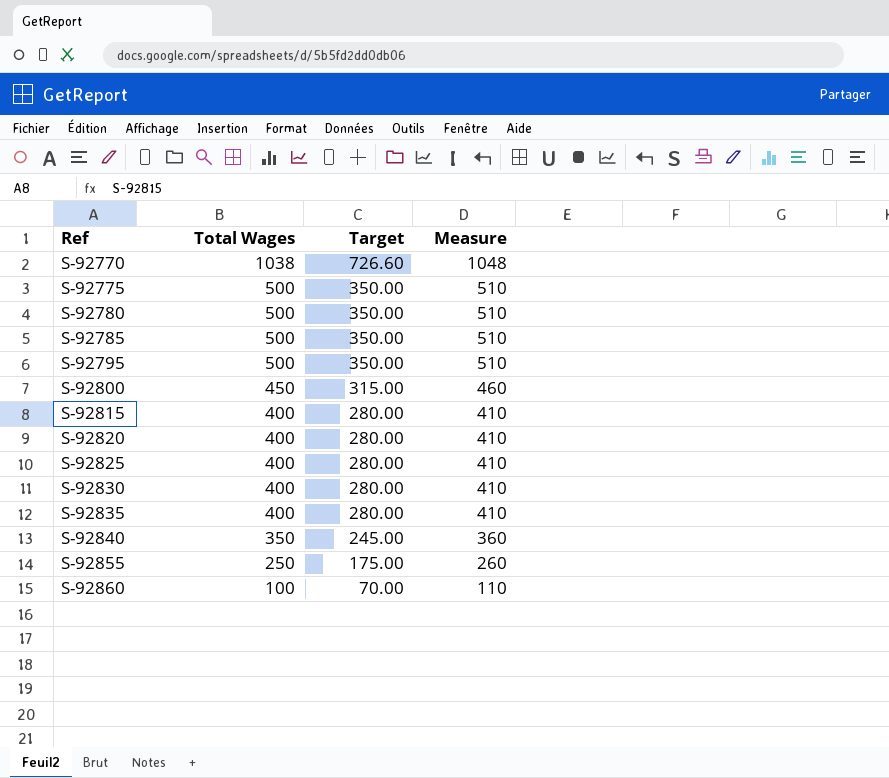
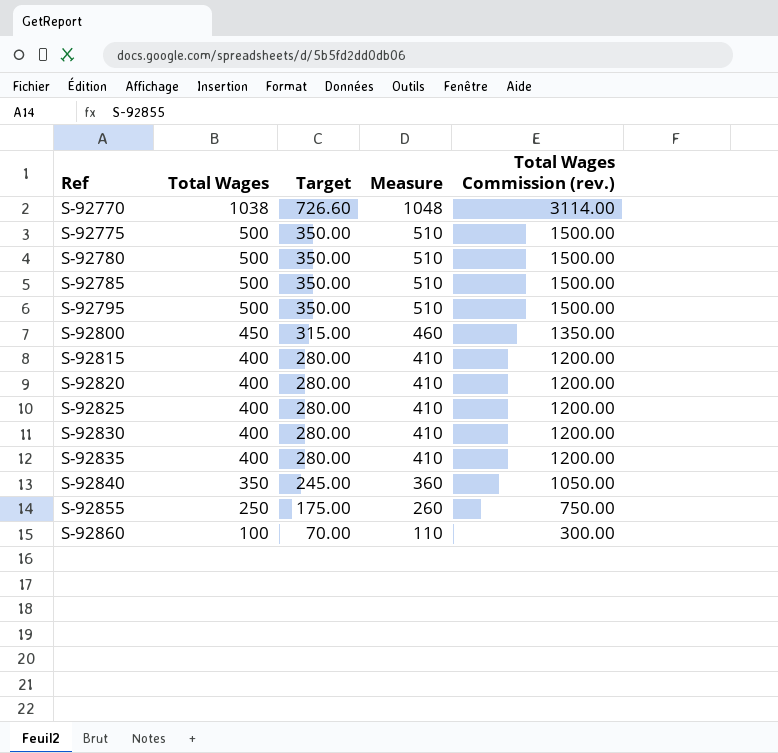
column Total Wages Commission (rev.) | formula: none -> [Total Wages] * 3

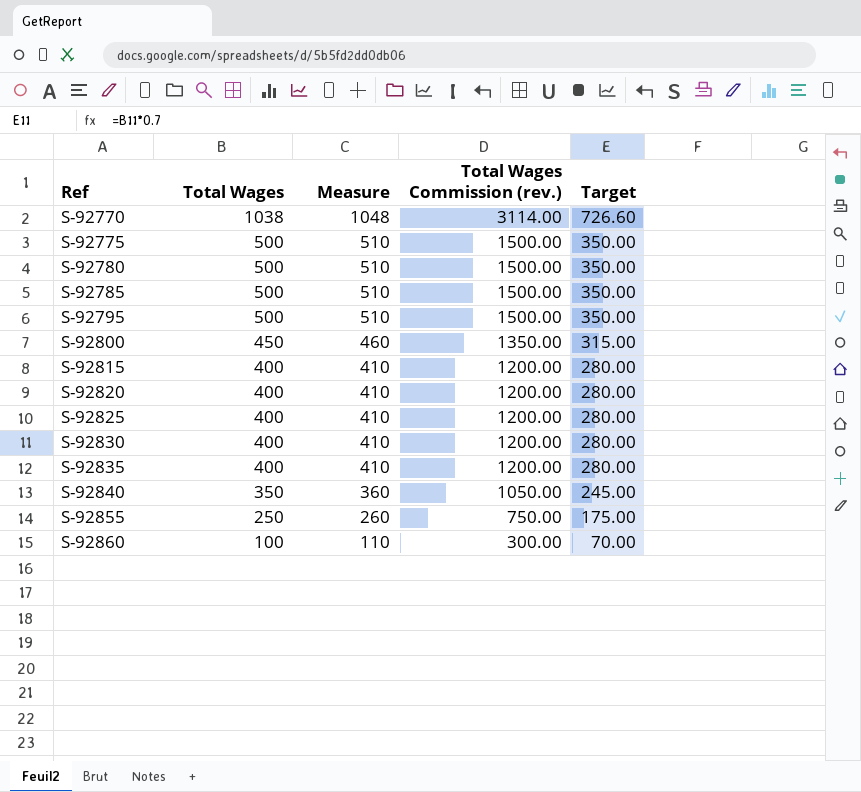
column Target | position: 3 -> 5

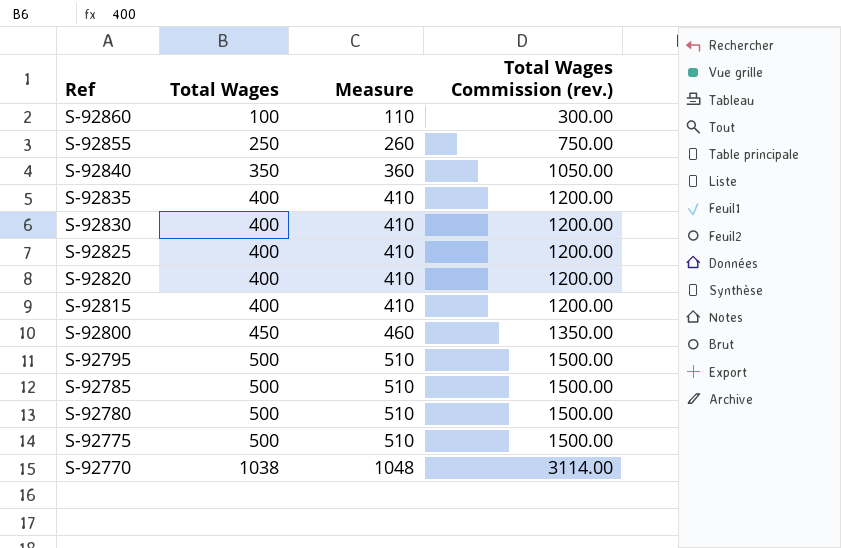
row order: Ref ascending -> Ref descending
column Target | formula: [Total Wages] * 0.7 -> none

